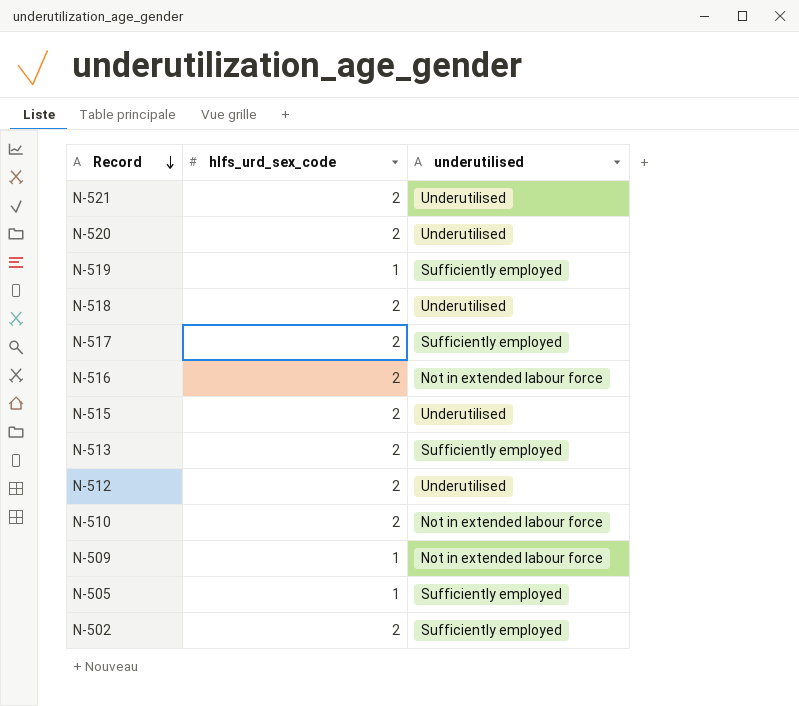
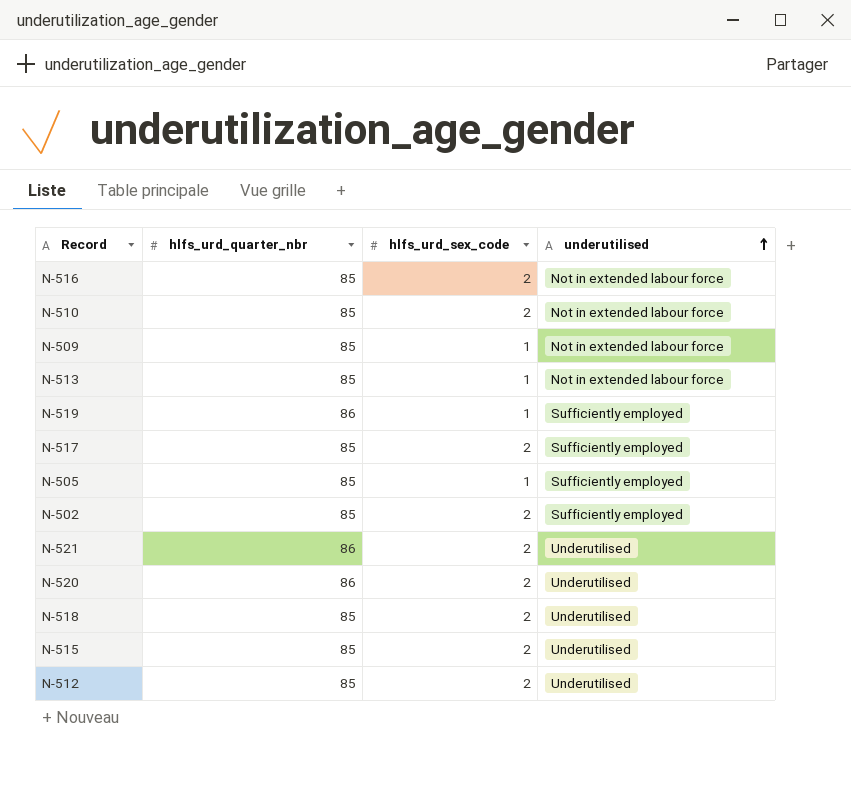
row order: Record descending -> underutilised ascending
column hlfs_urd_quarter_nbr | position: none -> 2
N-513 | hlfs_urd_sex_code: 2 -> 1
N-513 | underutilised: Sufficiently employed -> Not in extended labour force

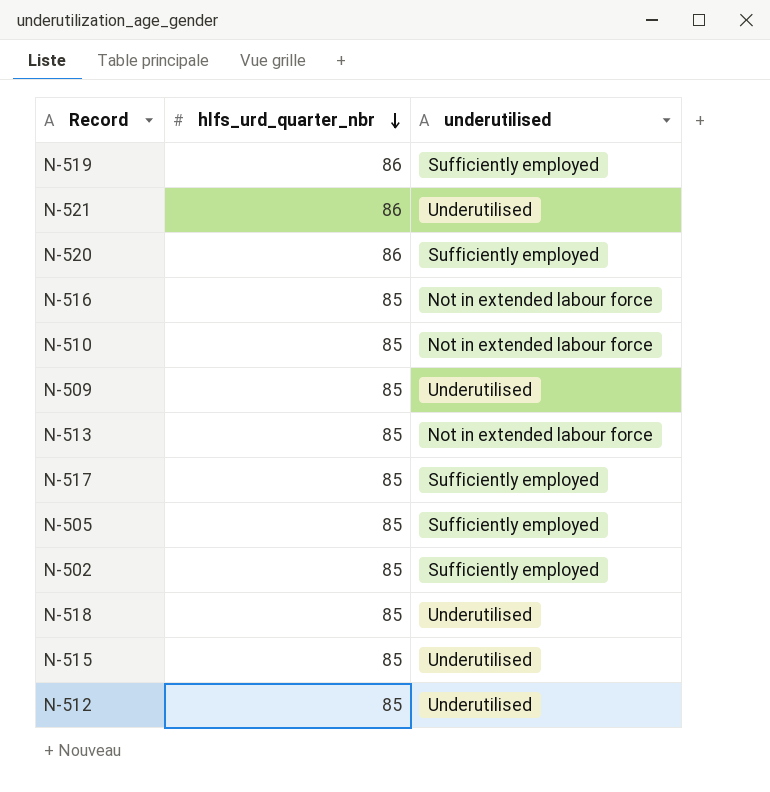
row order: underutilised ascending -> hlfs_urd_quarter_nbr descending
column hlfs_urd_sex_code | position: 3 -> none
N-520 | underutilised: Underutilised -> Sufficiently employed
N-509 | underutilised: Not in extended labour force -> Underutilised

